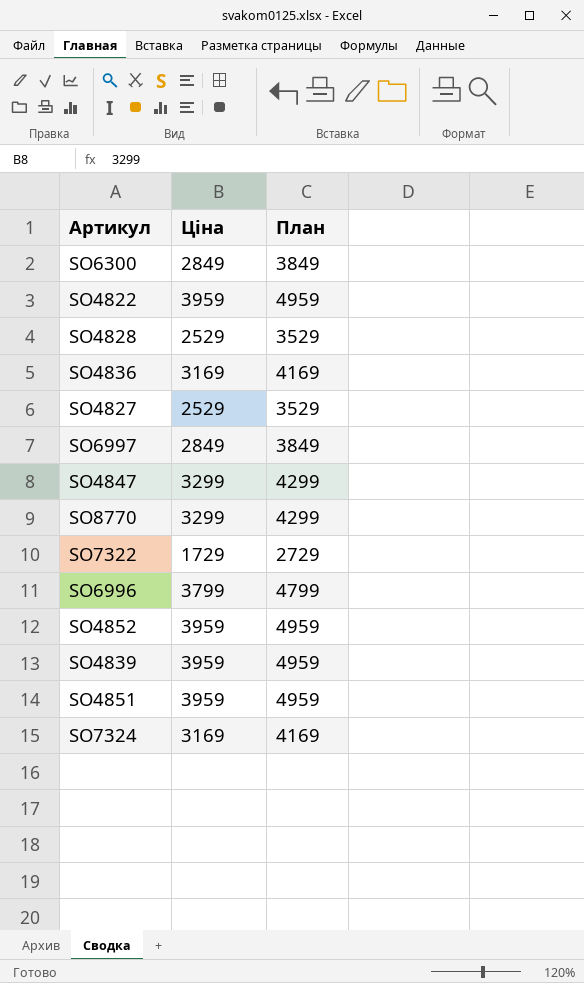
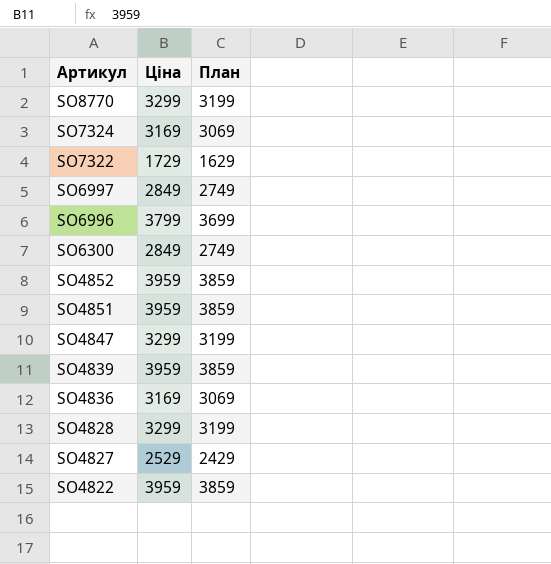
row order: none -> Артикул descending
column План | formula: [Ціна] + 1000 -> [Ціна] - 100
SO4828 | Ціна: 2529 -> 3299

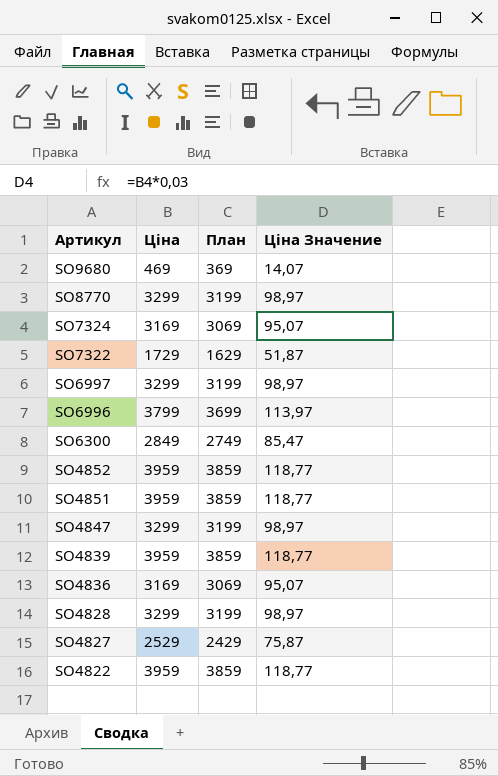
column Ціна Значение | formula: none -> [Ціна] * 0,03
row SO9680: none -> 469 | 369 | 14,07
SO6997 | Ціна: 2849 -> 3299
SO6997 | План: 2749 -> 3199

